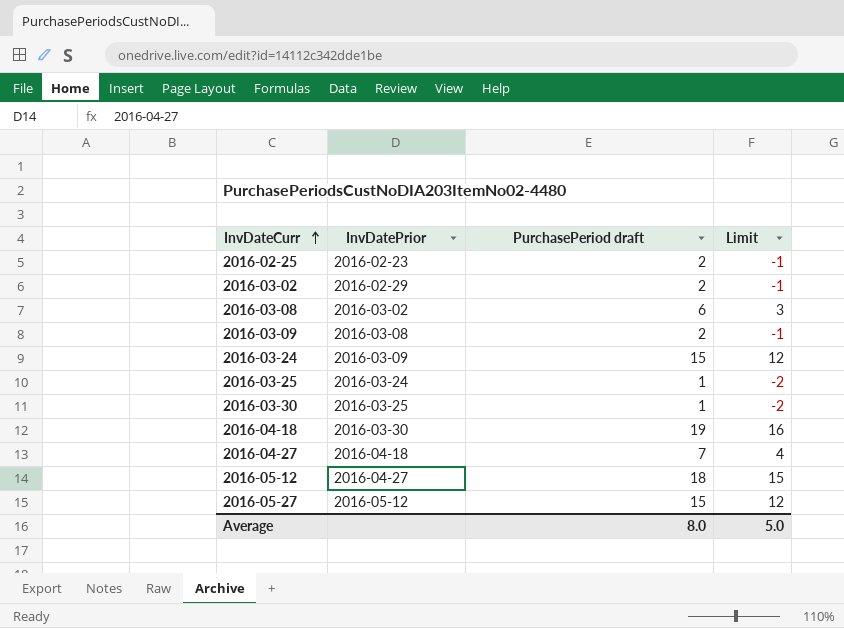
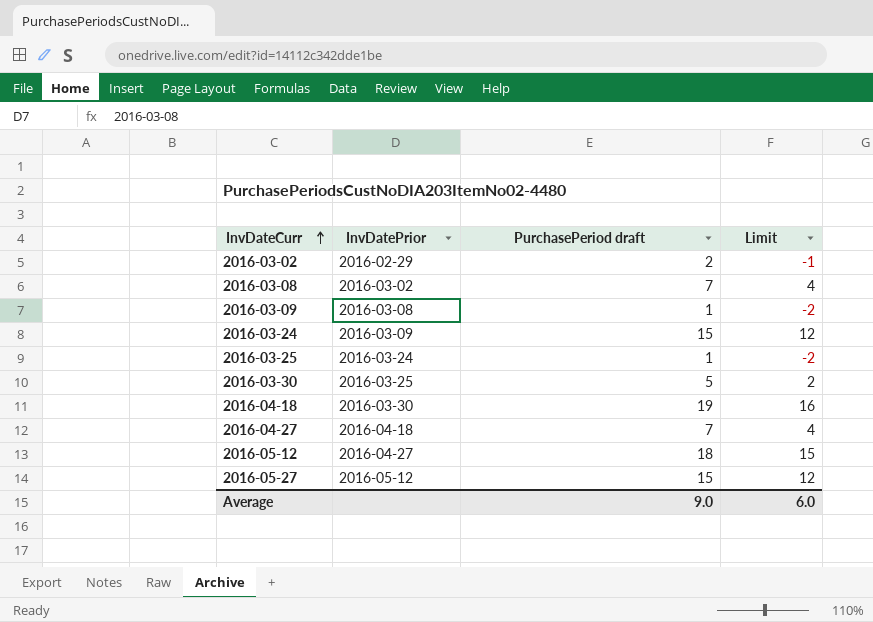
row 2016-02-25: 2016-02-23 | 2 | -1 -> none
2016-03-08 | PurchasePeriod draft: 6 -> 7
2016-03-08 | Limit: 3 -> 4
2016-03-09 | PurchasePeriod draft: 2 -> 1
2016-03-09 | Limit: -1 -> -2
2016-03-30 | PurchasePeriod draft: 1 -> 5
2016-03-30 | Limit: -2 -> 2
Average | PurchasePeriod draft: 8.0 -> 9.0
Average | Limit: 5.0 -> 6.0

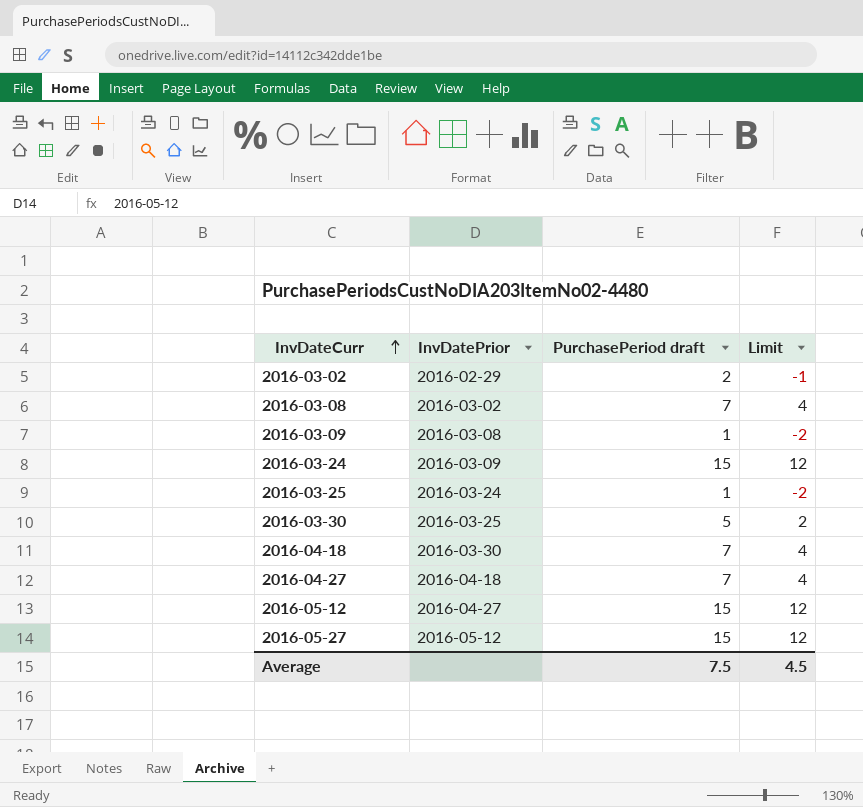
2016-04-18 | PurchasePeriod draft: 19 -> 7
2016-04-18 | Limit: 16 -> 4
2016-05-12 | PurchasePeriod draft: 18 -> 15
2016-05-12 | Limit: 15 -> 12
Average | PurchasePeriod draft: 9.0 -> 7.5
Average | Limit: 6.0 -> 4.5

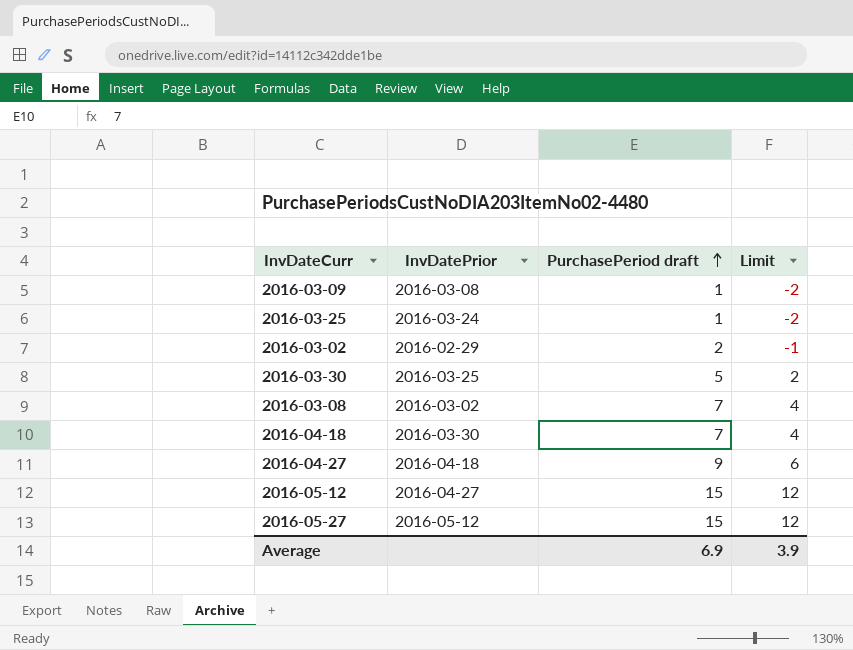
row order: InvDateCurr ascending -> PurchasePeriod draft ascending
row 2016-03-24: 2016-03-09 | 15 | 12 -> none
2016-04-27 | PurchasePeriod draft: 7 -> 9
2016-04-27 | Limit: 4 -> 6
Average | PurchasePeriod draft: 7.5 -> 6.9
Average | Limit: 4.5 -> 3.9

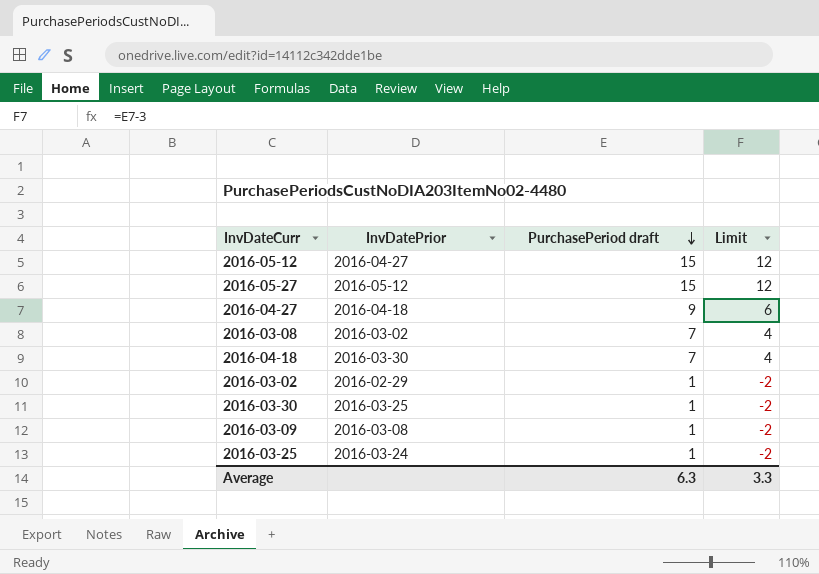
row order: PurchasePeriod draft ascending -> PurchasePeriod draft descending
2016-03-02 | PurchasePeriod draft: 2 -> 1
2016-03-02 | Limit: -1 -> -2
2016-03-30 | PurchasePeriod draft: 5 -> 1
2016-03-30 | Limit: 2 -> -2
Average | PurchasePeriod draft: 6.9 -> 6.3
Average | Limit: 3.9 -> 3.3

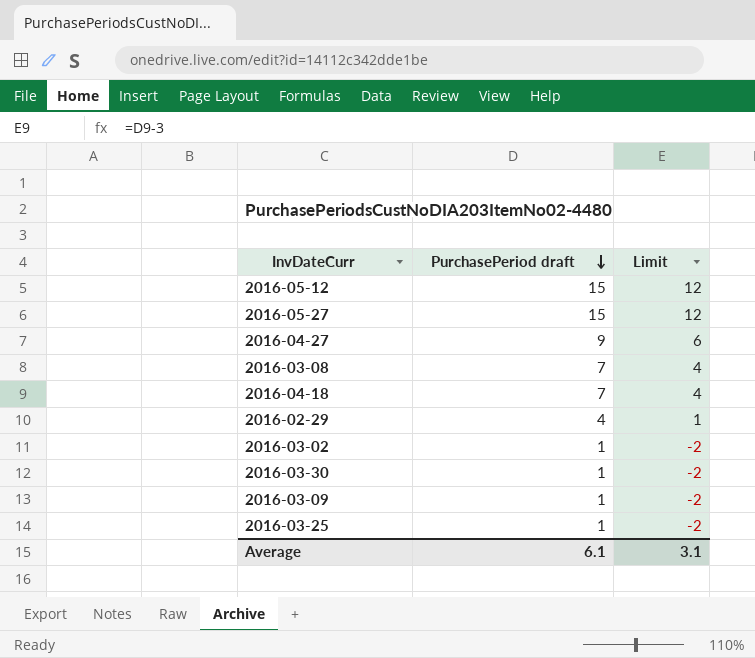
column InvDatePrior | position: 2 -> none
row 2016-02-29: none -> 4 | 1
Average | PurchasePeriod draft: 6.3 -> 6.1
Average | Limit: 3.3 -> 3.1

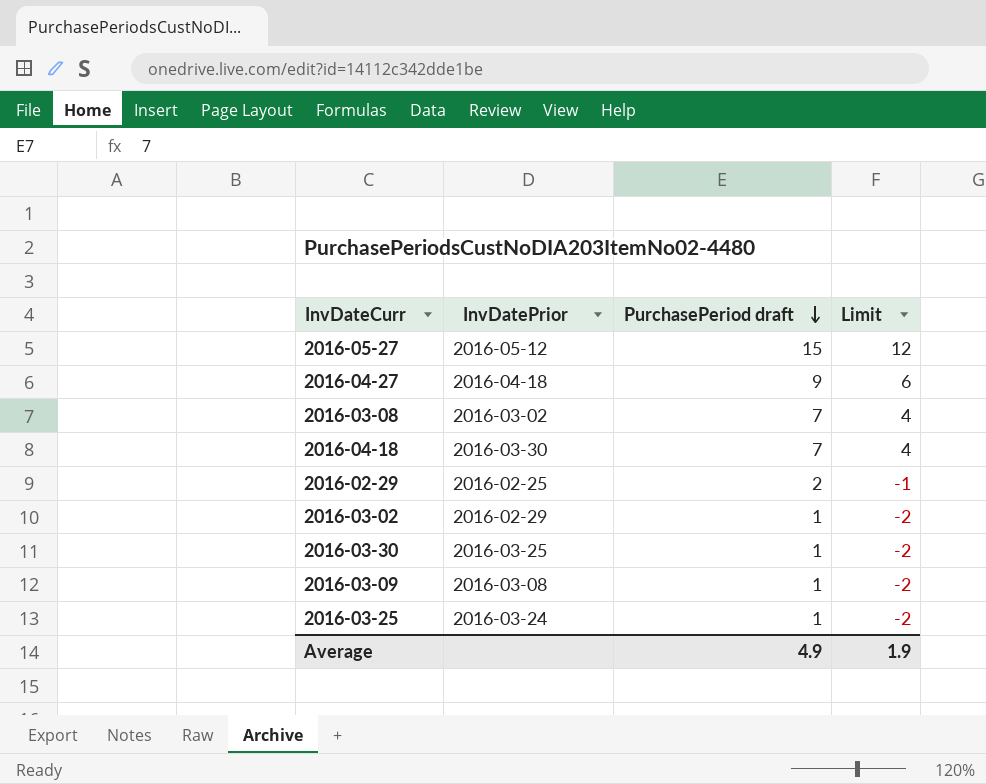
column InvDatePrior | position: none -> 2
row 2016-05-12: 15 | 12 -> none
2016-02-29 | PurchasePeriod draft: 4 -> 2
2016-02-29 | Limit: 1 -> -1
Average | PurchasePeriod draft: 6.1 -> 4.9
Average | Limit: 3.1 -> 1.9

